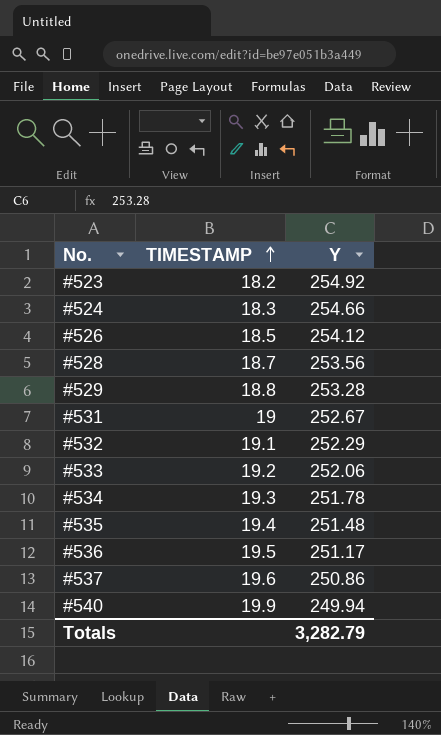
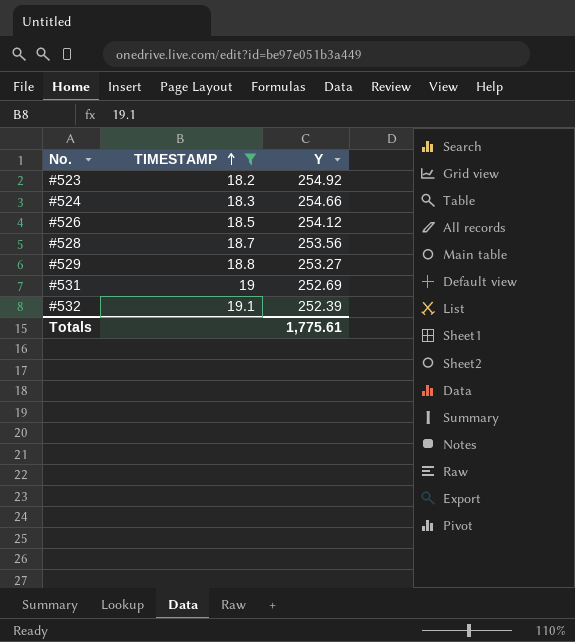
filter: none -> TIMESTAMP <= 19.1
#529 | Y: 253.28 -> 253.27
#531 | Y: 252.67 -> 252.69
#532 | Y: 252.29 -> 252.39
Totals | Y: 3,282.79 -> 1,775.61

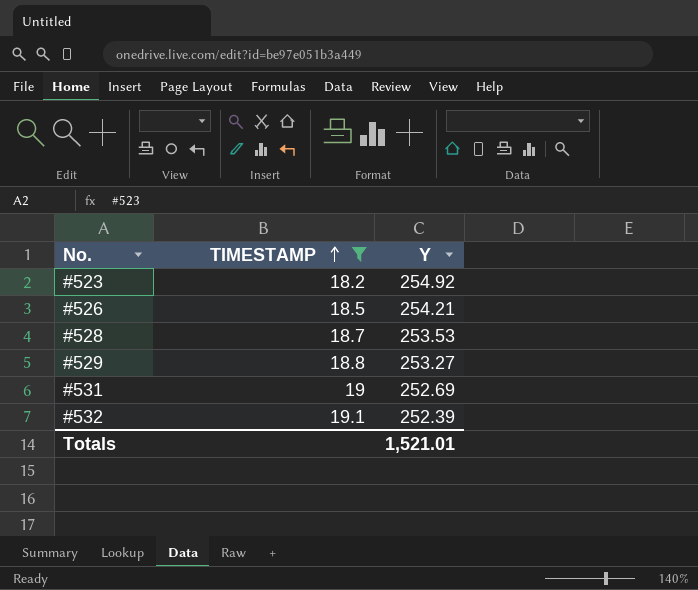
row #524: 18.3 | 254.66 -> none
#526 | Y: 254.12 -> 254.21
#528 | Y: 253.56 -> 253.53
Totals | Y: 1,775.61 -> 1,521.01

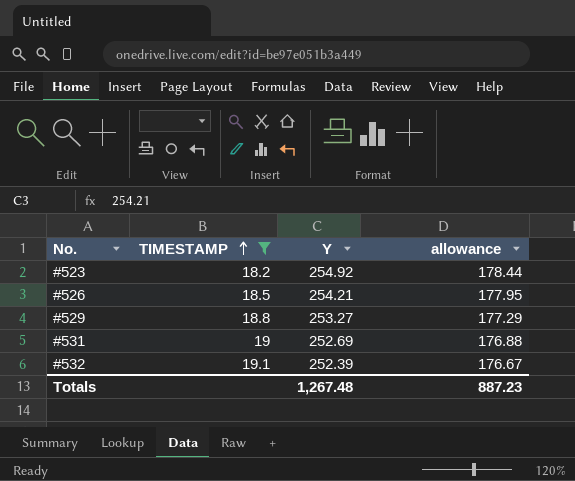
column allowance | formula: none -> [Y] * 0.7
row #528: 18.7 | 253.53 -> none
Totals | Y: 1,521.01 -> 1,267.48

